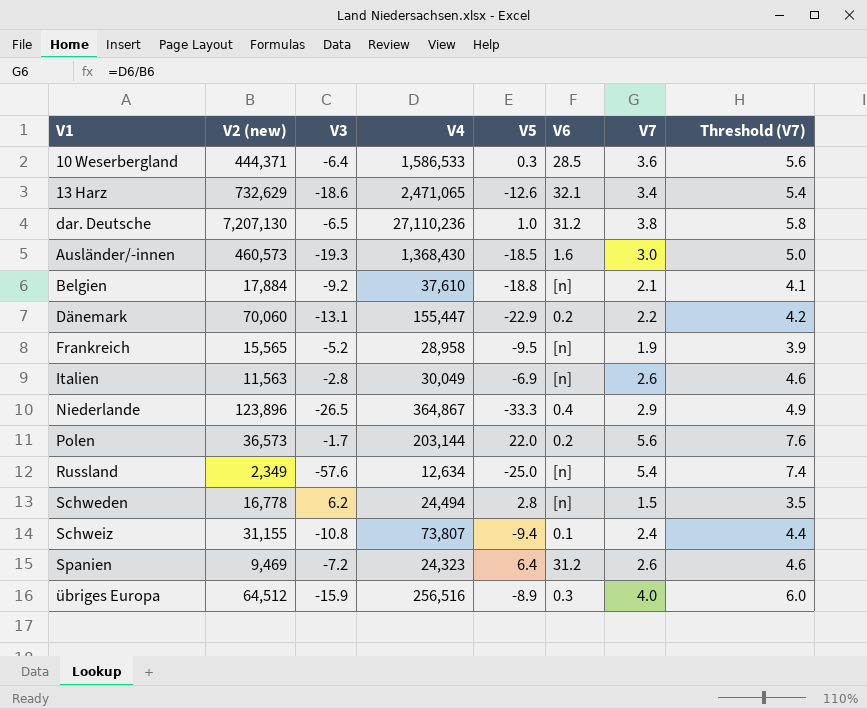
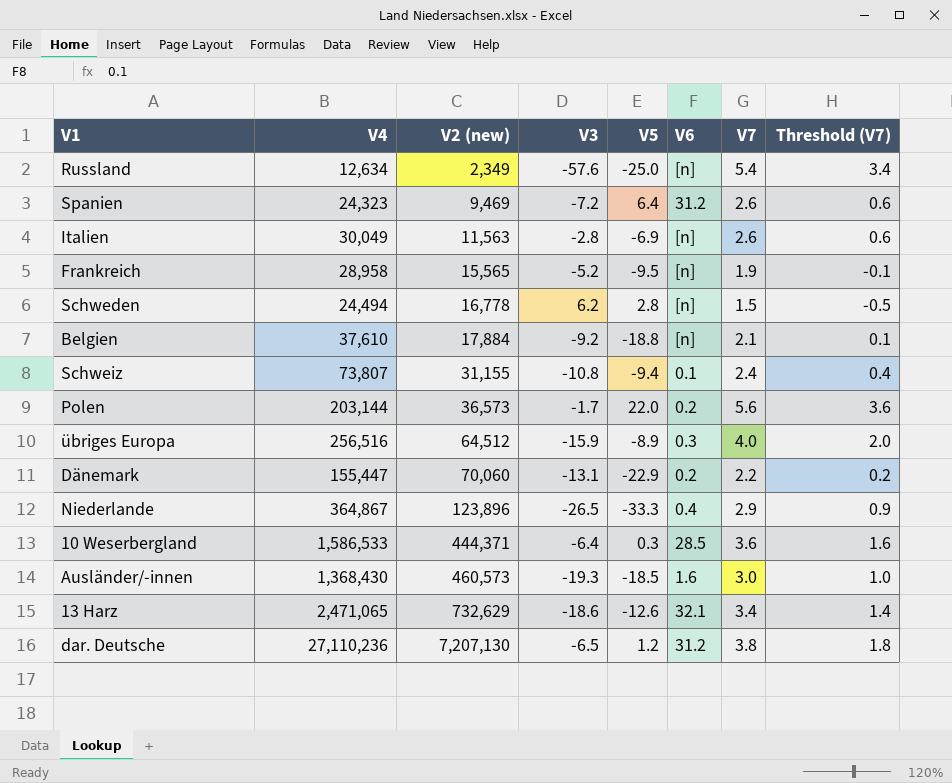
row order: none -> V2 (new) ascending
column V4 | position: 4 -> 2
column Threshold (V7) | formula: [V7] + 2 -> [V7] - 2
dar. Deutsche | V5: 1.0 -> 1.2

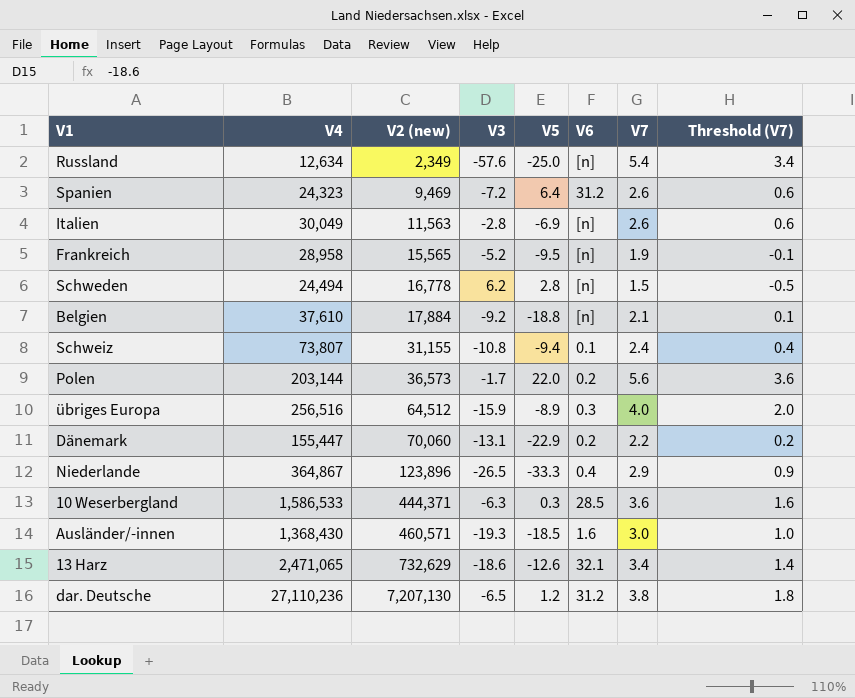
10 Weserbergland | V3: -6.4 -> -6.3
Ausländer/-innen | V2 (new): 460,573 -> 460,571

